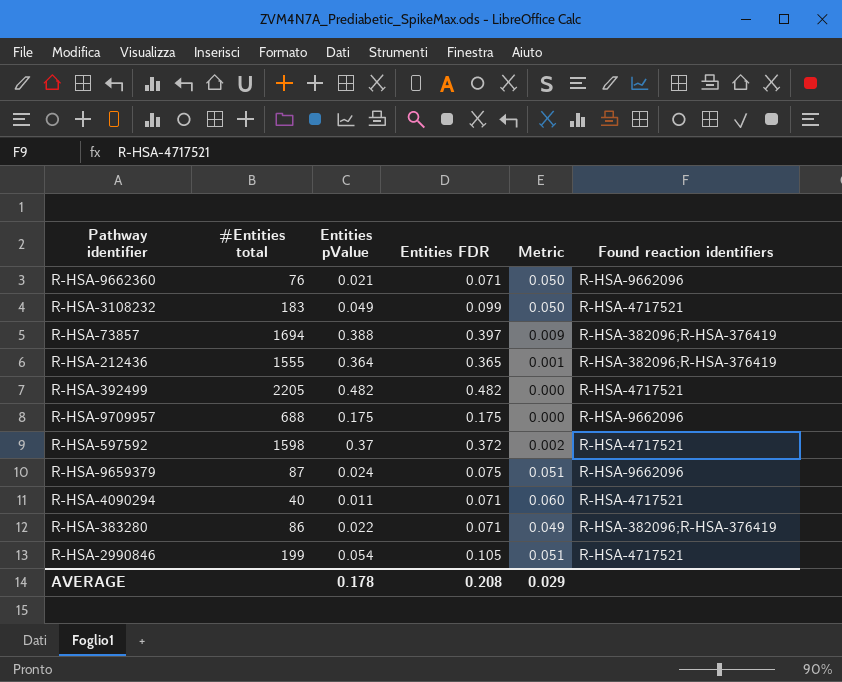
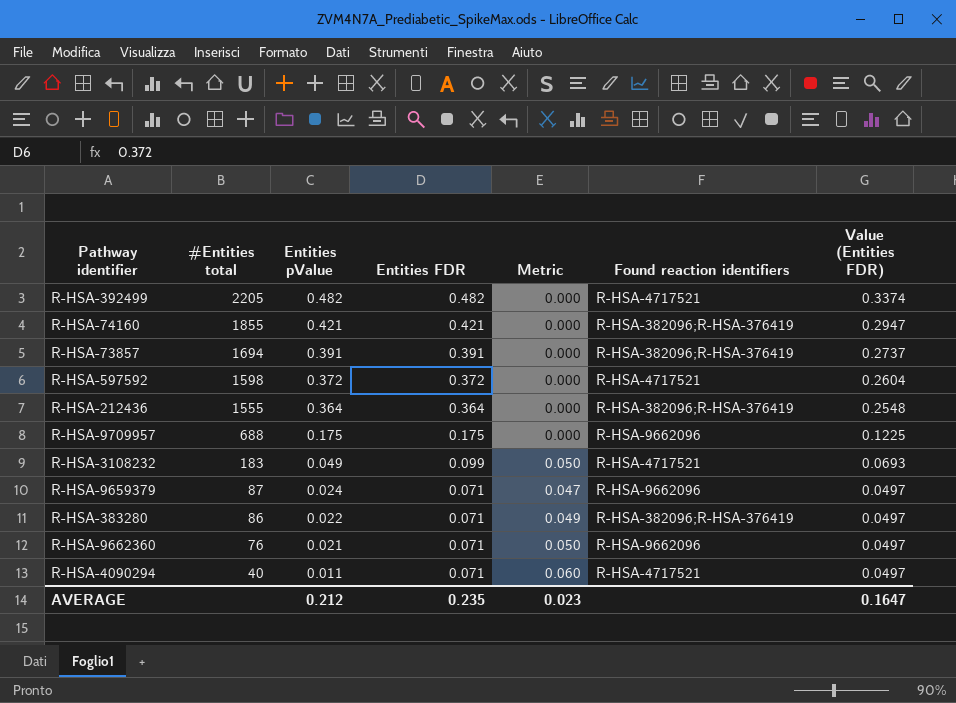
row order: none -> #Entities total descending
column Value (Entities FDR) | formula: none -> [Entities FDR] * 0.7
row R-HSA-2990846: 199 | 0.054 | 0.105 | 0.051 | R-HSA-4717521 -> none
row R-HSA-74160: none -> 1855 | 0.421 | 0.421 | 0.000 | R-HSA-382096;R-HSA-376419 | 0.2947
R-HSA-73857 | Entities pValue: 0.388 -> 0.391
R-HSA-73857 | Entities FDR: 0.397 -> 0.391
R-HSA-73857 | Metric: 0.009 -> 0.000
R-HSA-597592 | Entities pValue: 0.37 -> 0.372
R-HSA-597592 | Metric: 0.002 -> 0.000
R-HSA-212436 | Entities FDR: 0.365 -> 0.364
R-HSA-212436 | Metric: 0.001 -> 0.000
R-HSA-9659379 | Entities FDR: 0.075 -> 0.071
R-HSA-9659379 | Metric: 0.051 -> 0.047
AVERAGE | Entities pValue: 0.178 -> 0.212
AVERAGE | Entities FDR: 0.208 -> 0.235
AVERAGE | Metric: 0.029 -> 0.023

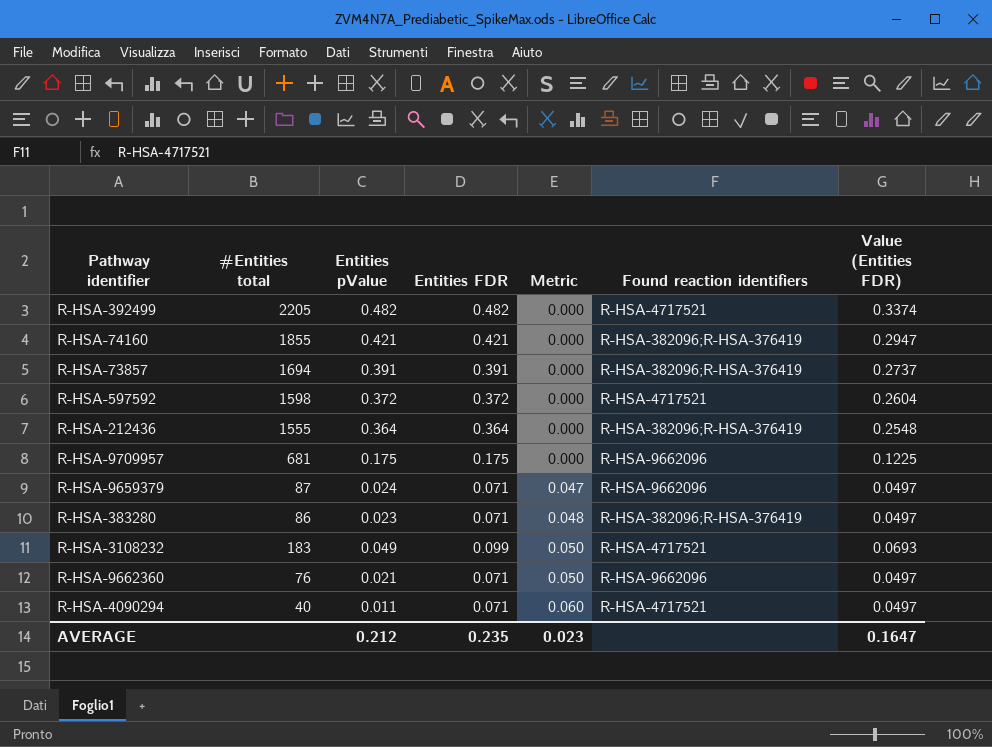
row order: #Entities total descending -> Metric ascending
R-HSA-9709957 | #Entities total: 688 -> 681
R-HSA-383280 | Entities pValue: 0.022 -> 0.023
R-HSA-383280 | Metric: 0.049 -> 0.048

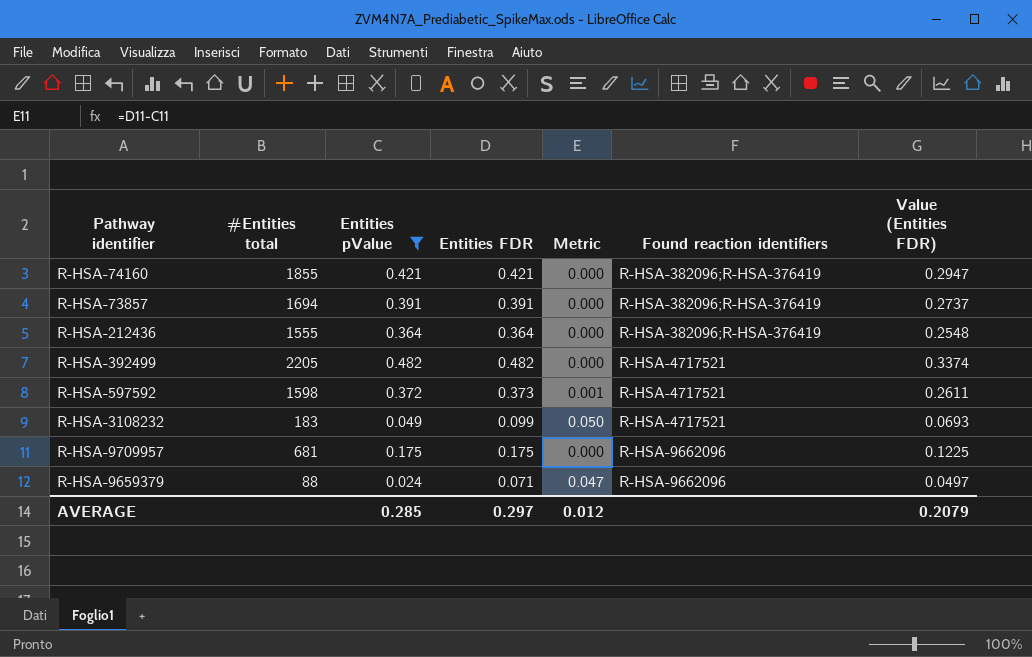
filter: none -> Entities pValue >= 0.024
row order: Metric ascending -> Found reaction identifiers ascending
R-HSA-597592 | Entities FDR: 0.372 -> 0.373
R-HSA-597592 | Metric: 0.000 -> 0.001
R-HSA-597592 | Value (Entities FDR): 0.2604 -> 0.2611
R-HSA-9659379 | #Entities total: 87 -> 88
AVERAGE | Entities pValue: 0.212 -> 0.285
AVERAGE | Entities FDR: 0.235 -> 0.297
AVERAGE | Metric: 0.023 -> 0.012
AVERAGE | Value (Entities FDR): 0.1647 -> 0.2079

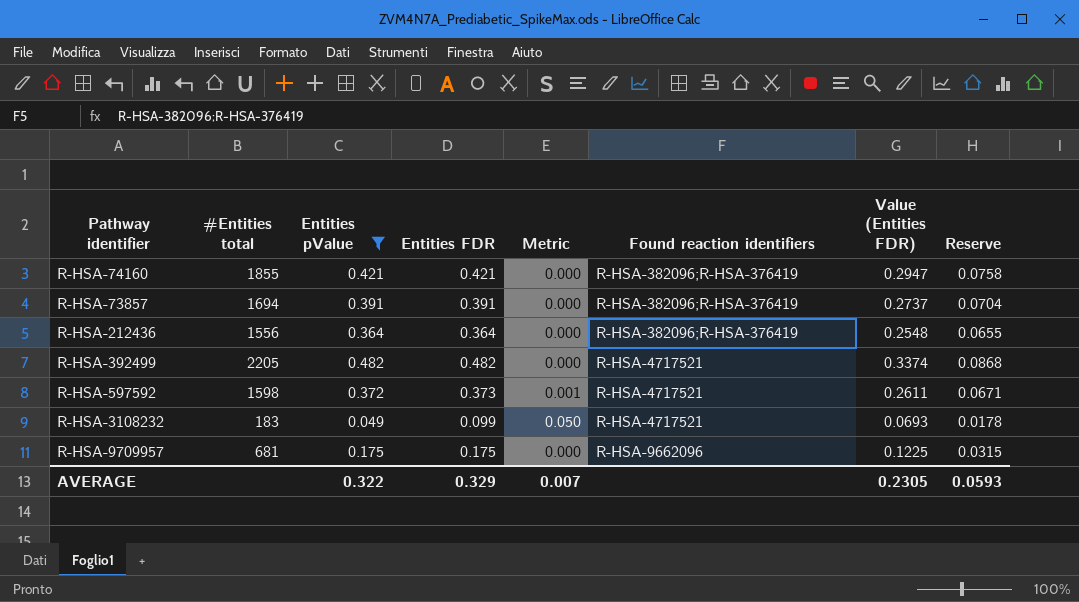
column Reserve | formula: none -> [Entities FDR] * 0.18
row R-HSA-9659379: 88 | 0.024 | 0.071 | 0.047 | R-HSA-9662096 | 0.0497 -> none
R-HSA-212436 | #Entities total: 1555 -> 1556
AVERAGE | Entities pValue: 0.285 -> 0.322
AVERAGE | Entities FDR: 0.297 -> 0.329
AVERAGE | Metric: 0.012 -> 0.007
AVERAGE | Value (Entities FDR): 0.2079 -> 0.2305

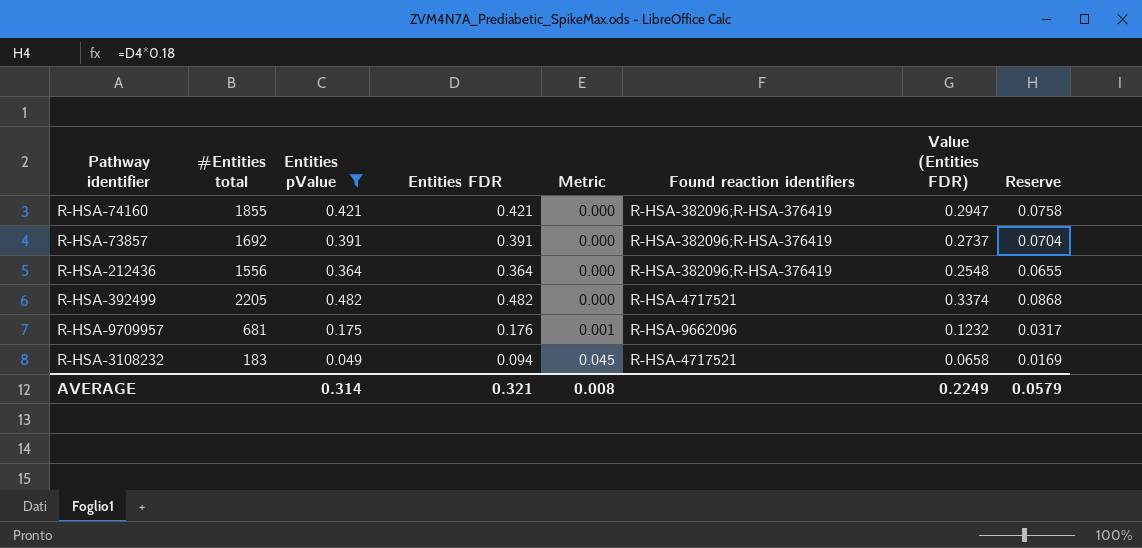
row order: Found reaction identifiers ascending -> Metric ascending
row R-HSA-597592: 1598 | 0.372 | 0.373 | 0.001 | R-HSA-4717521 | 0.2611 | 0.0671 -> none
R-HSA-73857 | #Entities total: 1694 -> 1692
R-HSA-9709957 | Entities FDR: 0.175 -> 0.176
R-HSA-9709957 | Metric: 0.000 -> 0.001
R-HSA-9709957 | Value (Entities FDR): 0.1225 -> 0.1232
R-HSA-9709957 | Reserve: 0.0315 -> 0.0317
R-HSA-3108232 | Entities FDR: 0.099 -> 0.094
R-HSA-3108232 | Metric: 0.050 -> 0.045
R-HSA-3108232 | Value (Entities FDR): 0.0693 -> 0.0658
R-HSA-3108232 | Reserve: 0.0178 -> 0.0169
AVERAGE | Entities pValue: 0.322 -> 0.314
AVERAGE | Entities FDR: 0.329 -> 0.321
AVERAGE | Metric: 0.007 -> 0.008
AVERAGE | Value (Entities FDR): 0.2305 -> 0.2249
AVERAGE | Reserve: 0.0593 -> 0.0579

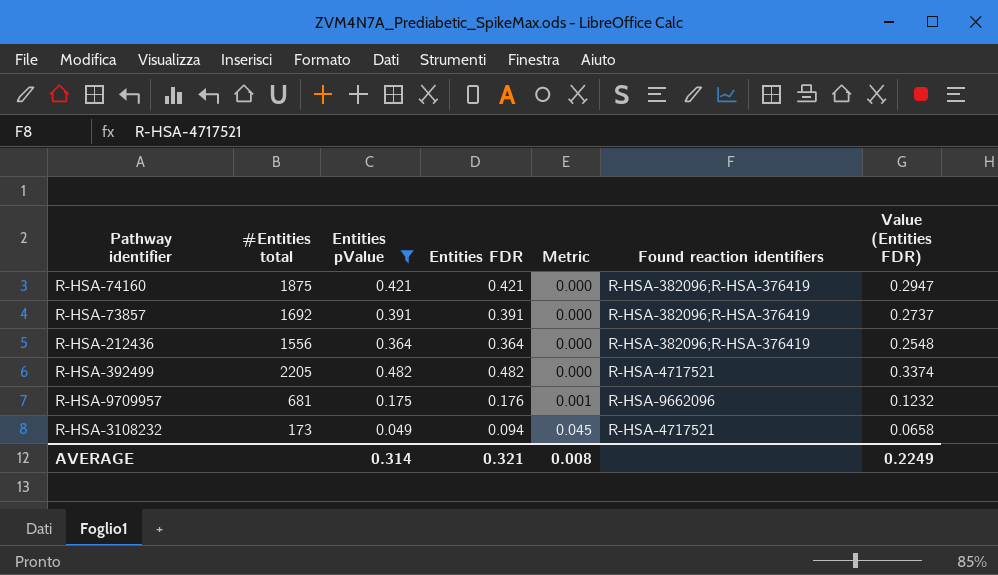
column Reserve | formula: [Entities FDR] * 0.18 -> none
R-HSA-74160 | #Entities total: 1855 -> 1875
R-HSA-3108232 | #Entities total: 183 -> 173

